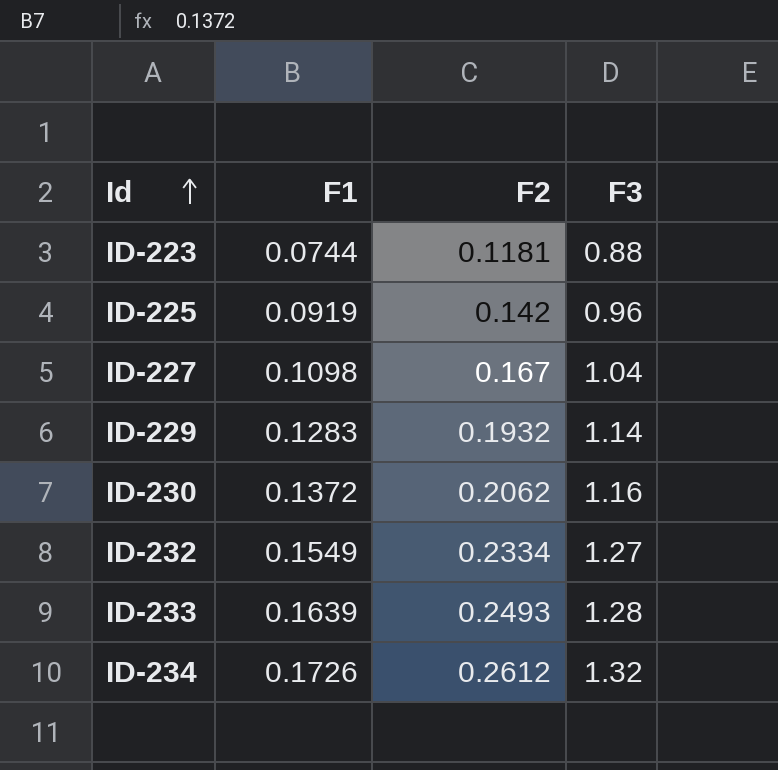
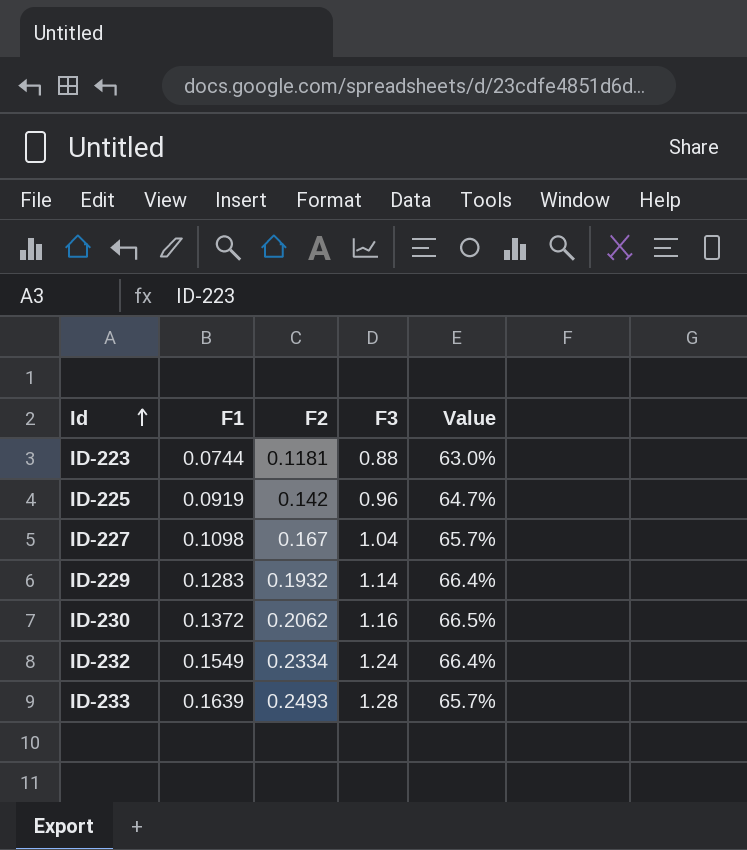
column Value | formula: none -> [F1] / [F2]
row ID-234: 0.1726 | 0.2612 | 1.32 -> none
ID-232 | F3: 1.27 -> 1.24

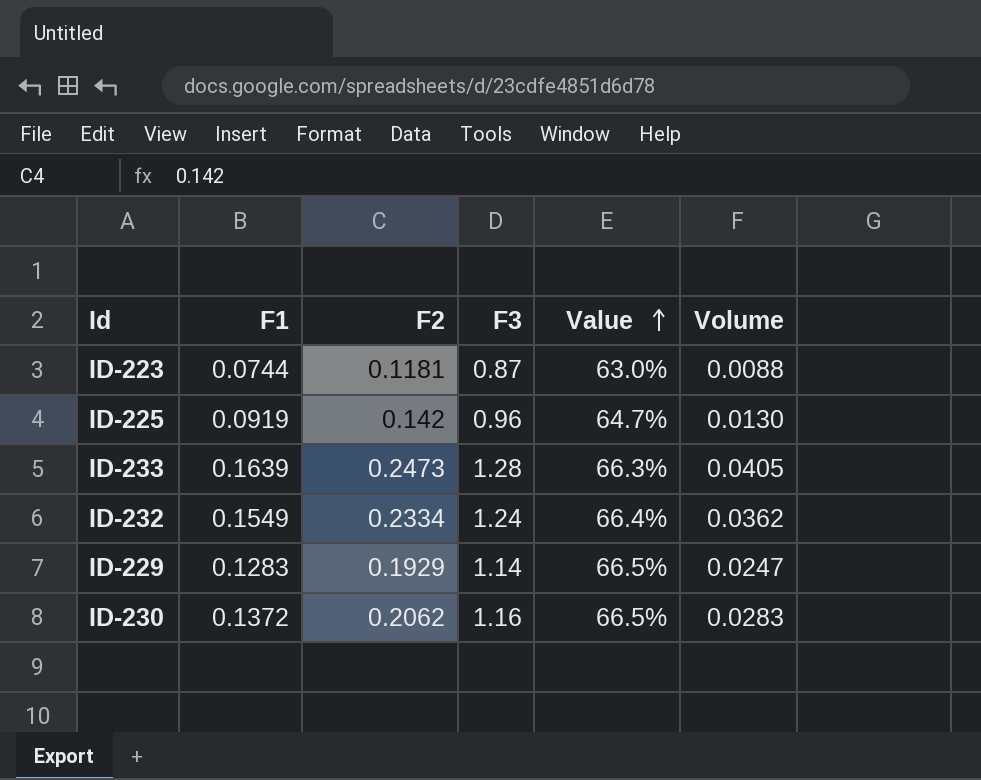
row order: Id ascending -> Value ascending
column Volume | formula: none -> [F1] * [F2]
row ID-227: 0.1098 | 0.167 | 1.04 | 65.7% -> none
ID-223 | F3: 0.88 -> 0.87
ID-233 | F2: 0.2493 -> 0.2473
ID-233 | Value: 65.7% -> 66.3%
ID-229 | F2: 0.1932 -> 0.1929
ID-229 | Value: 66.4% -> 66.5%

